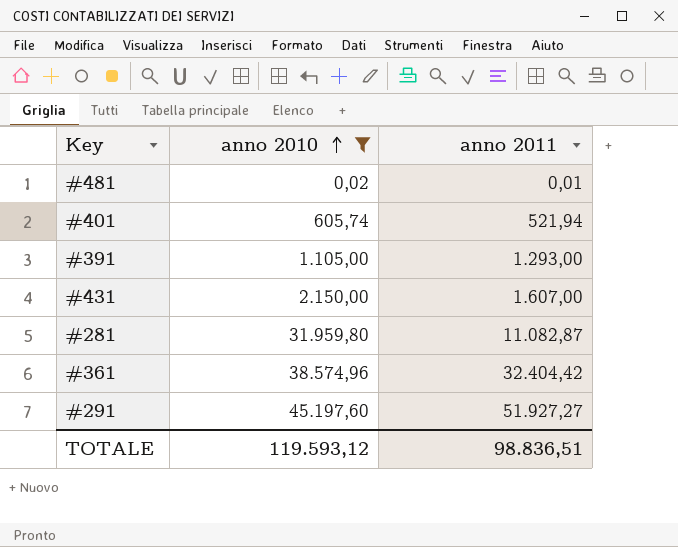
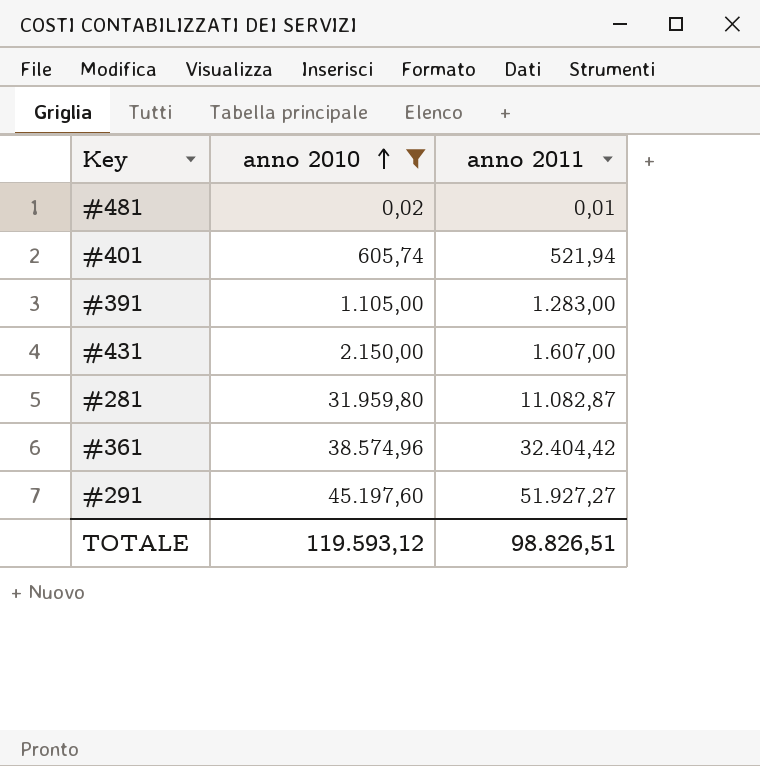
#391 | anno 2011: 1.293,00 -> 1.283,00
TOTALE | anno 2011: 98.836,51 -> 98.826,51

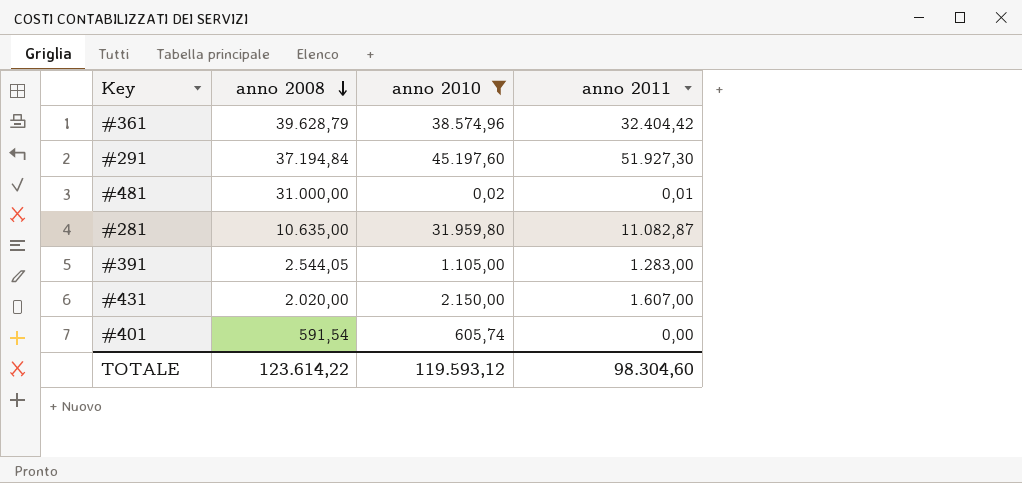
row order: anno 2010 ascending -> anno 2008 descending
column anno 2008 | position: none -> 2
#291 | anno 2011: 51.927,27 -> 51.927,30
#401 | anno 2011: 521,94 -> 0,00
TOTALE | anno 2011: 98.826,51 -> 98.304,60

